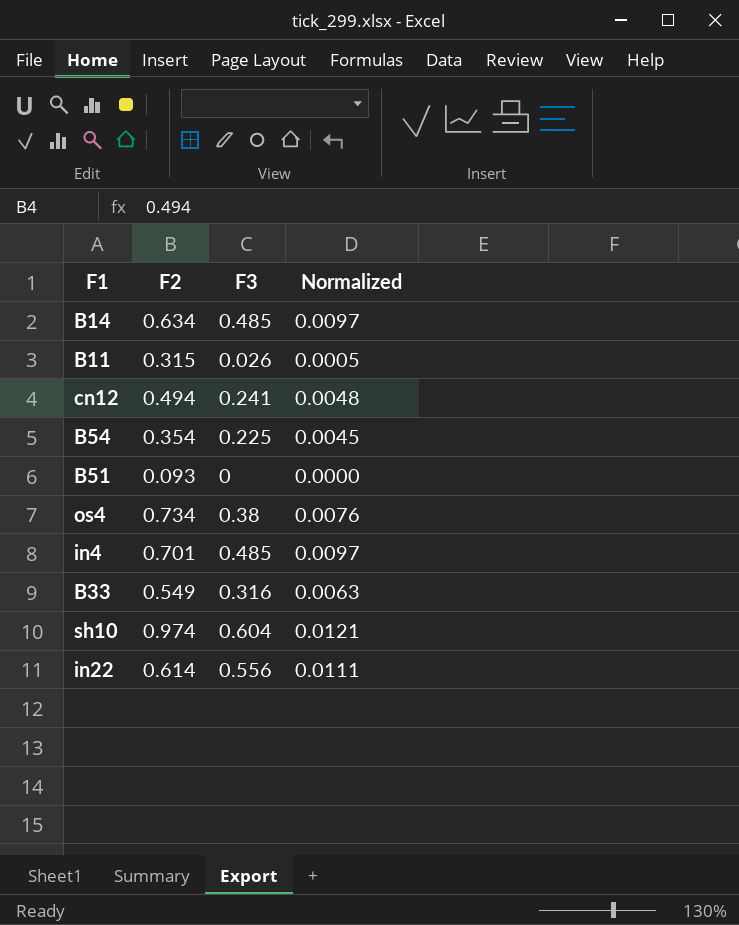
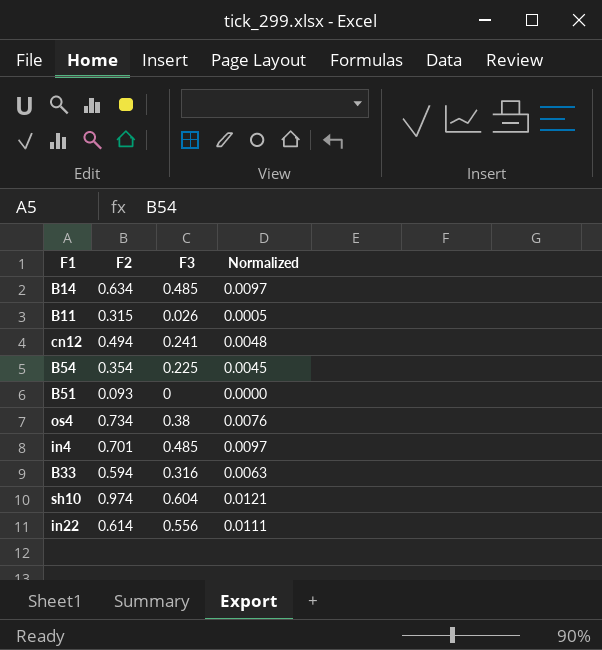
B33 | F2: 0.549 -> 0.594

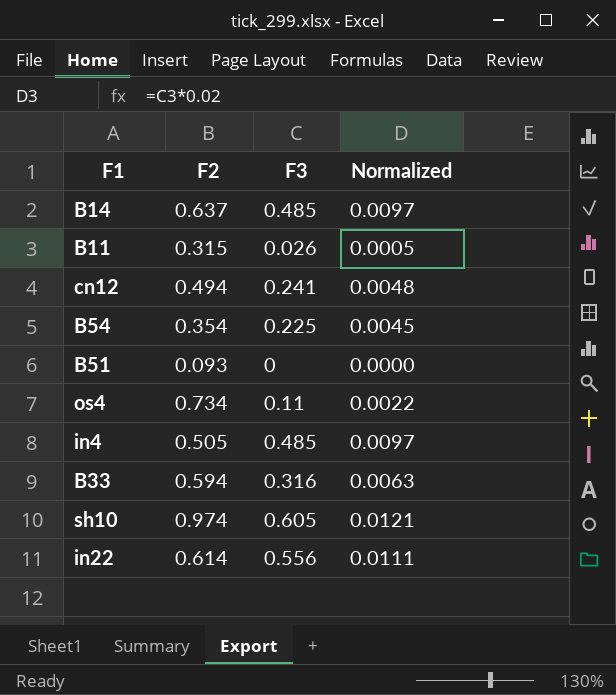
B14 | F2: 0.634 -> 0.637
os4 | F3: 0.38 -> 0.11
os4 | Normalized: 0.0076 -> 0.0022
in4 | F2: 0.701 -> 0.505
sh10 | F3: 0.604 -> 0.605

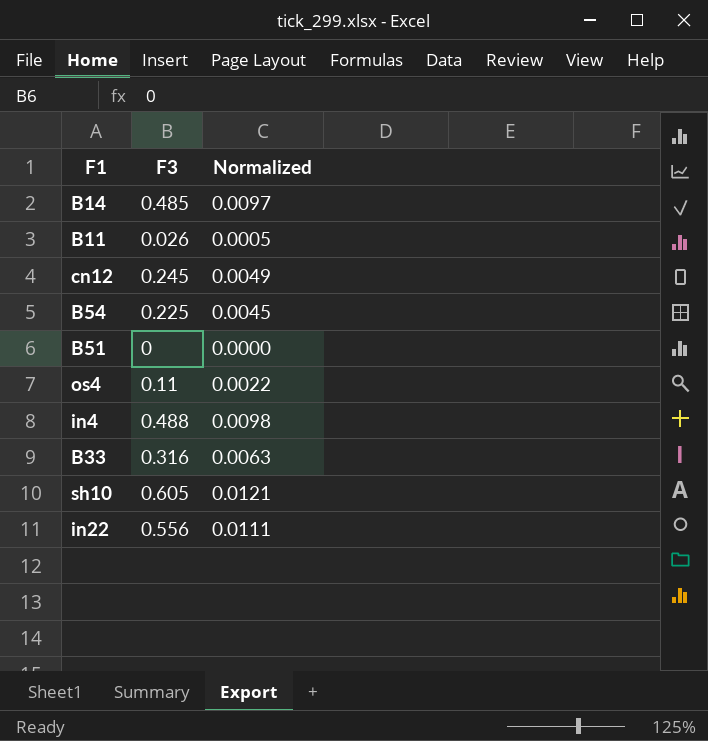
column F2 | position: 2 -> none
cn12 | F3: 0.241 -> 0.245
cn12 | Normalized: 0.0048 -> 0.0049
in4 | F3: 0.485 -> 0.488
in4 | Normalized: 0.0097 -> 0.0098

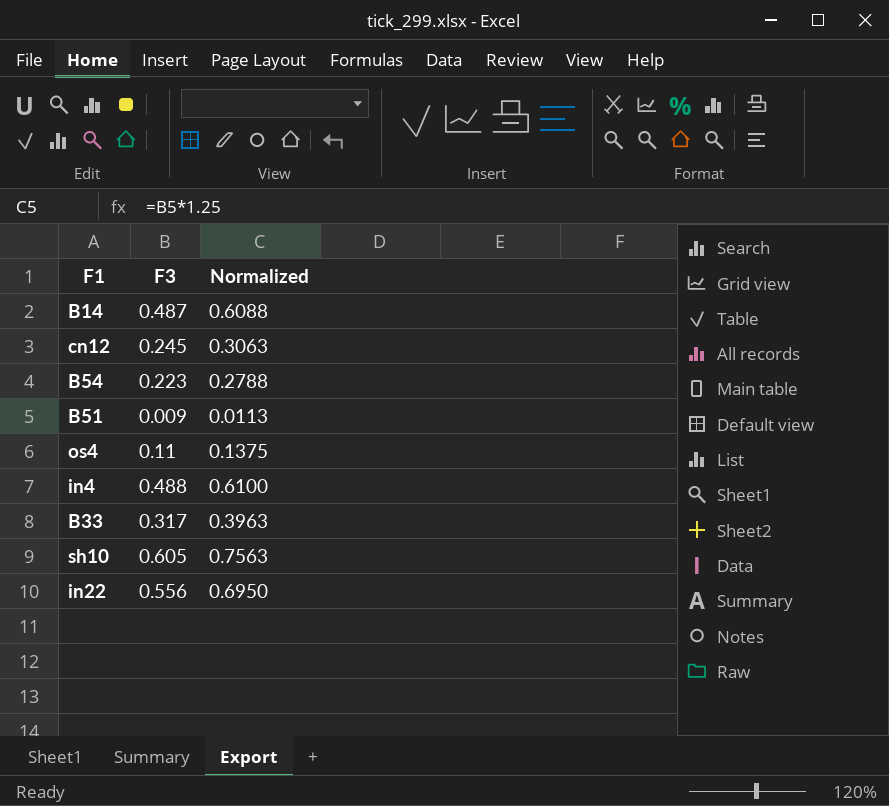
column Normalized | formula: [F3] * 0.02 -> [F3] * 1.25
row B11: 0.026 | 0.0005 -> none
B14 | F3: 0.485 -> 0.487
B54 | F3: 0.225 -> 0.223
B51 | F3: 0 -> 0.009
B33 | F3: 0.316 -> 0.317

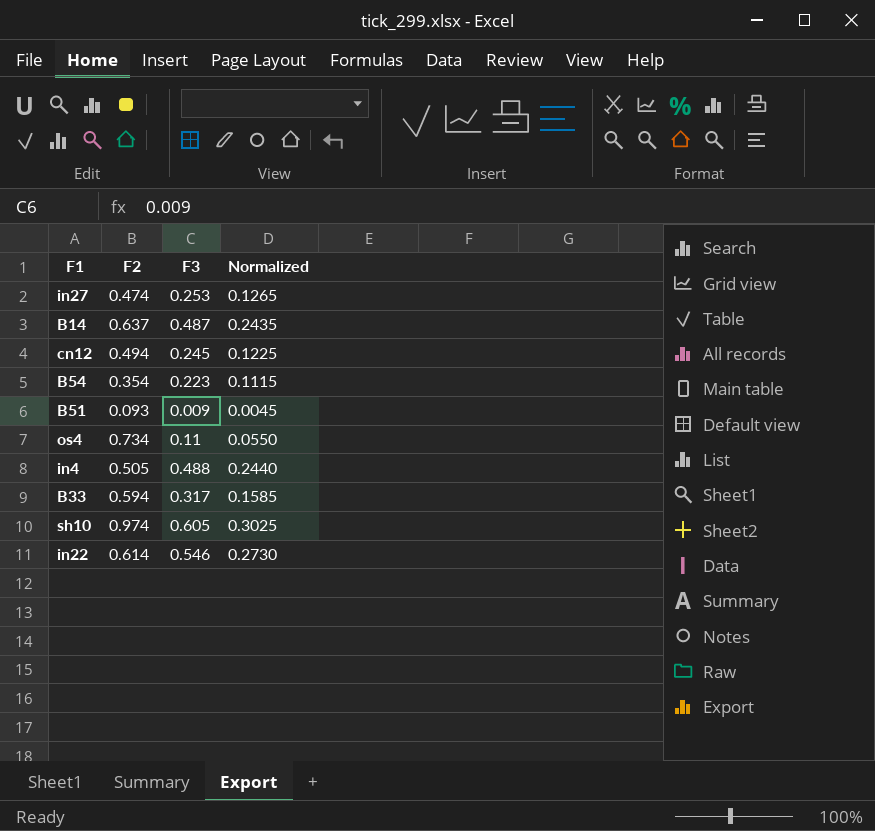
column F2 | position: none -> 2
column Normalized | formula: [F3] * 1.25 -> [F3] * 0.5
row in27: none -> 0.474 | 0.253 | 0.1265
in22 | F3: 0.556 -> 0.546

